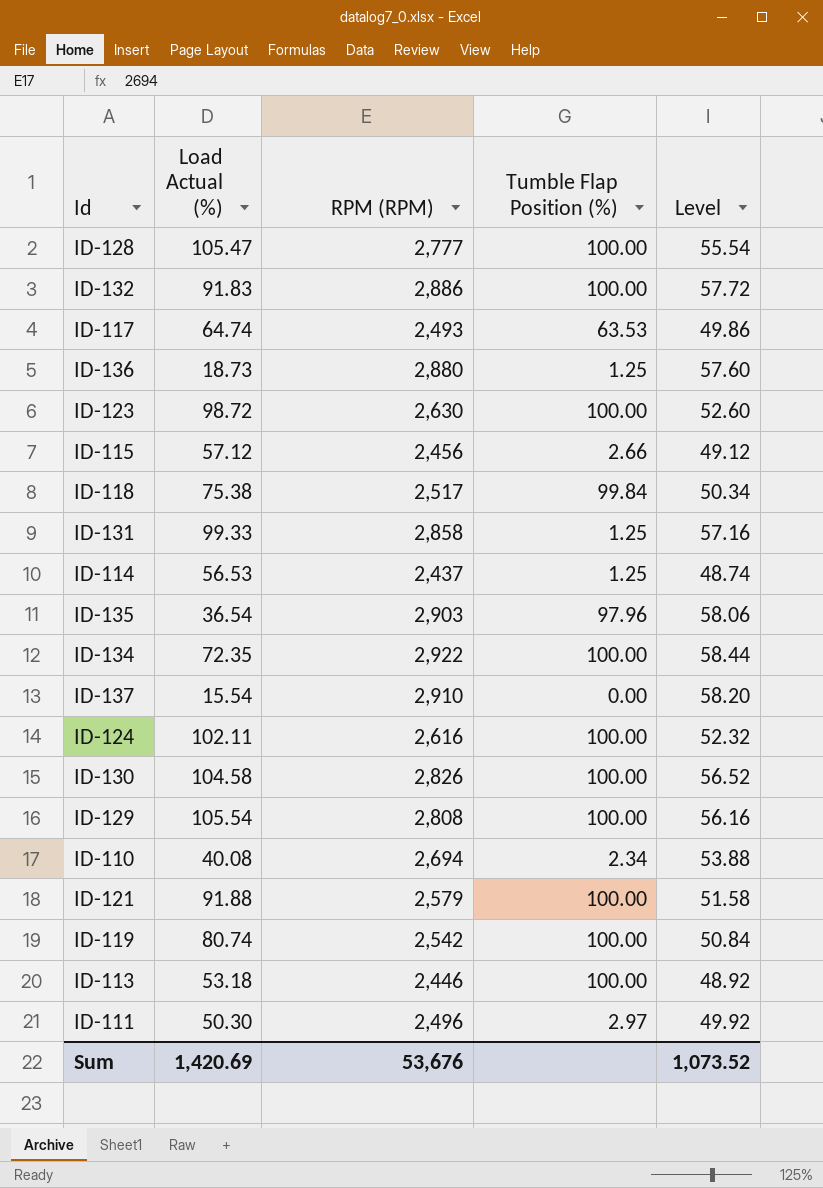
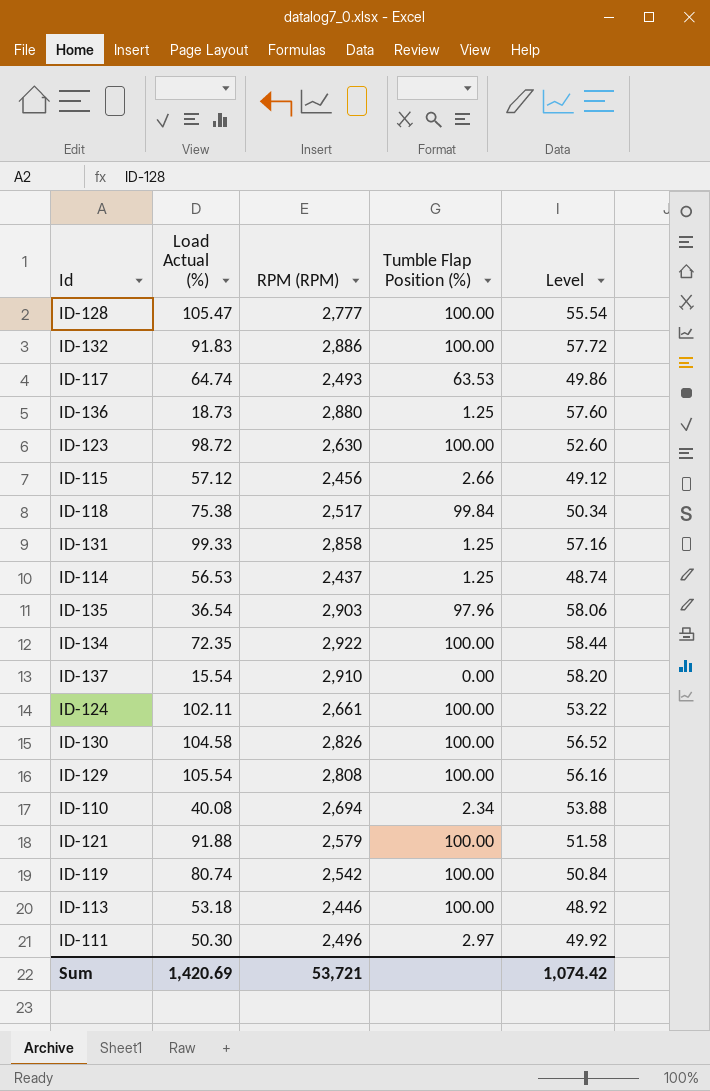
ID-124 | RPM (RPM): 2,616 -> 2,661
ID-124 | Level: 52.32 -> 53.22
Sum | RPM (RPM): 53,676 -> 53,721
Sum | Level: 1,073.52 -> 1,074.42

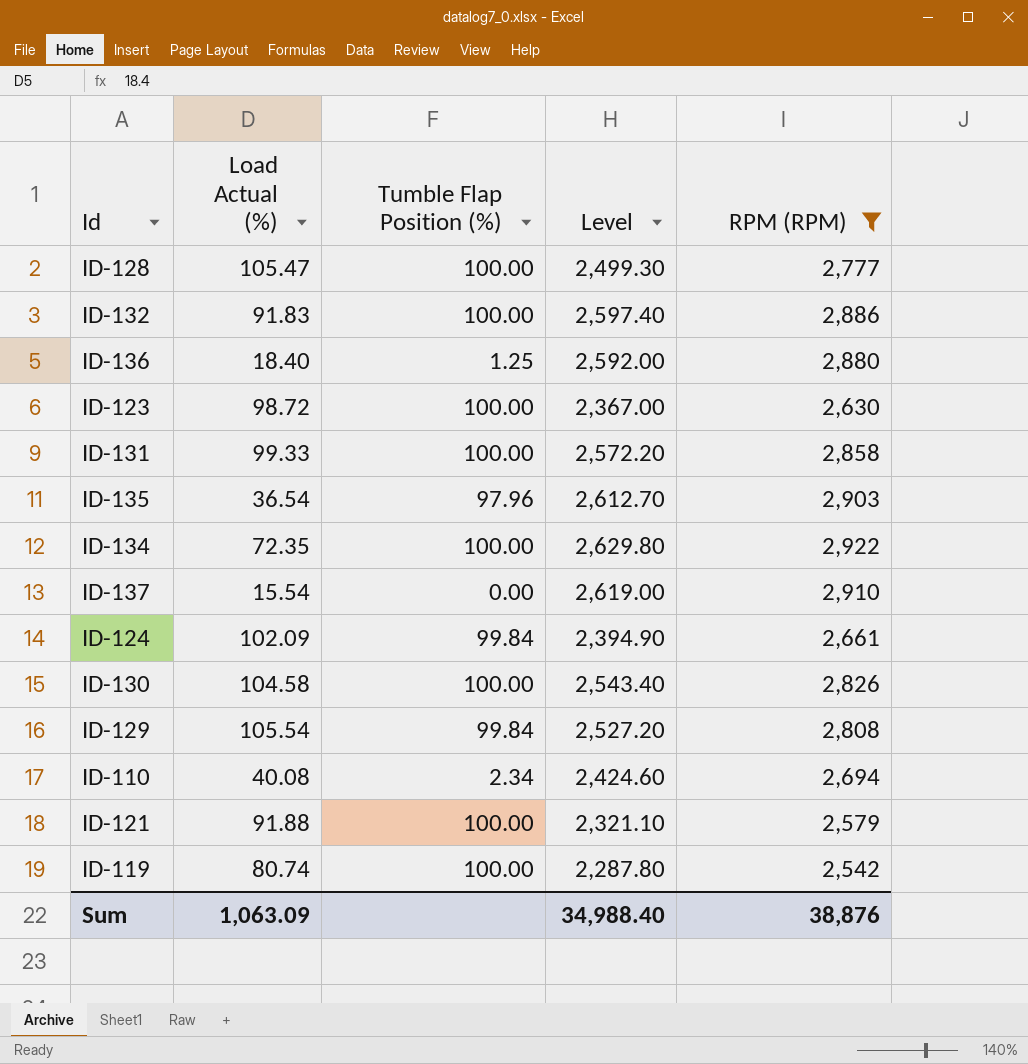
filter: none -> RPM (RPM) >= 2,542
column Level | formula: [RPM (RPM)] * 0.02 -> [RPM (RPM)] * 0.9
column RPM (RPM) | position: 3 -> 5
ID-136 | Load Actual (%): 18.73 -> 18.40
ID-131 | Tumble Flap Position (%): 1.25 -> 100.00
ID-124 | Load Actual (%): 102.11 -> 102.09
ID-124 | Tumble Flap Position (%): 100.00 -> 99.84
ID-129 | Tumble Flap Position (%): 100.00 -> 99.84
Sum | Load Actual (%): 1,420.69 -> 1,063.09
Sum | Level: 1,074.42 -> 34,988.40
Sum | RPM (RPM): 53,721 -> 38,876

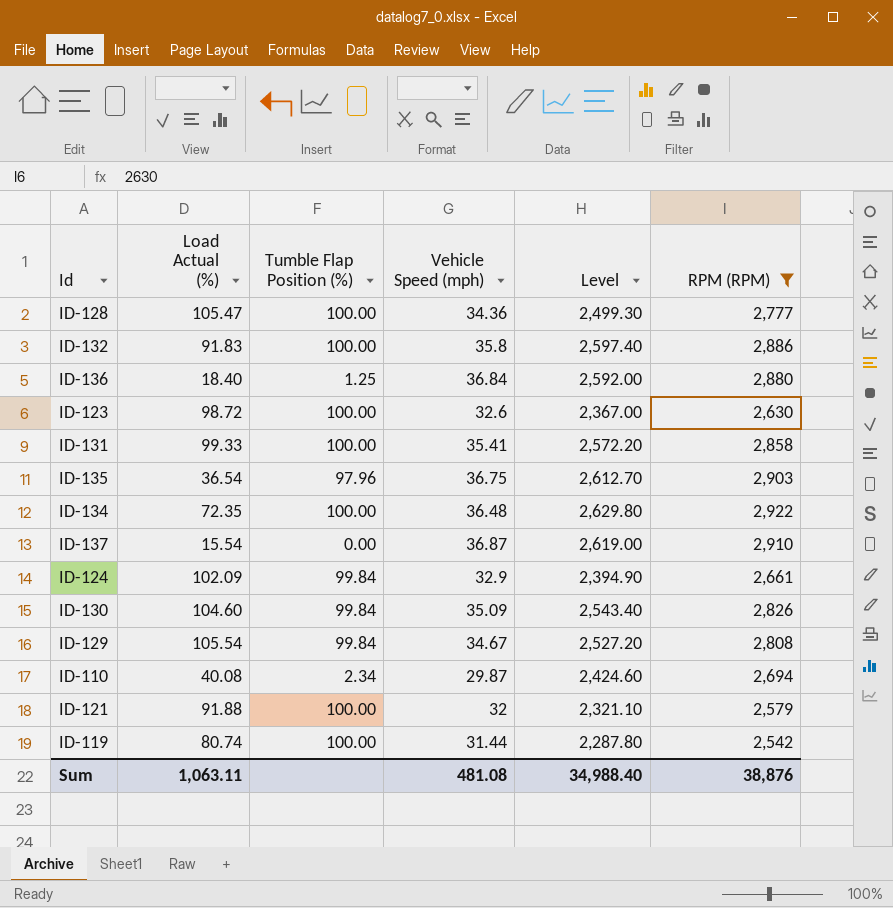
column Vehicle Speed (mph) | position: none -> 4
ID-130 | Load Actual (%): 104.58 -> 104.60
ID-130 | Tumble Flap Position (%): 100.00 -> 99.84
Sum | Load Actual (%): 1,063.09 -> 1,063.11

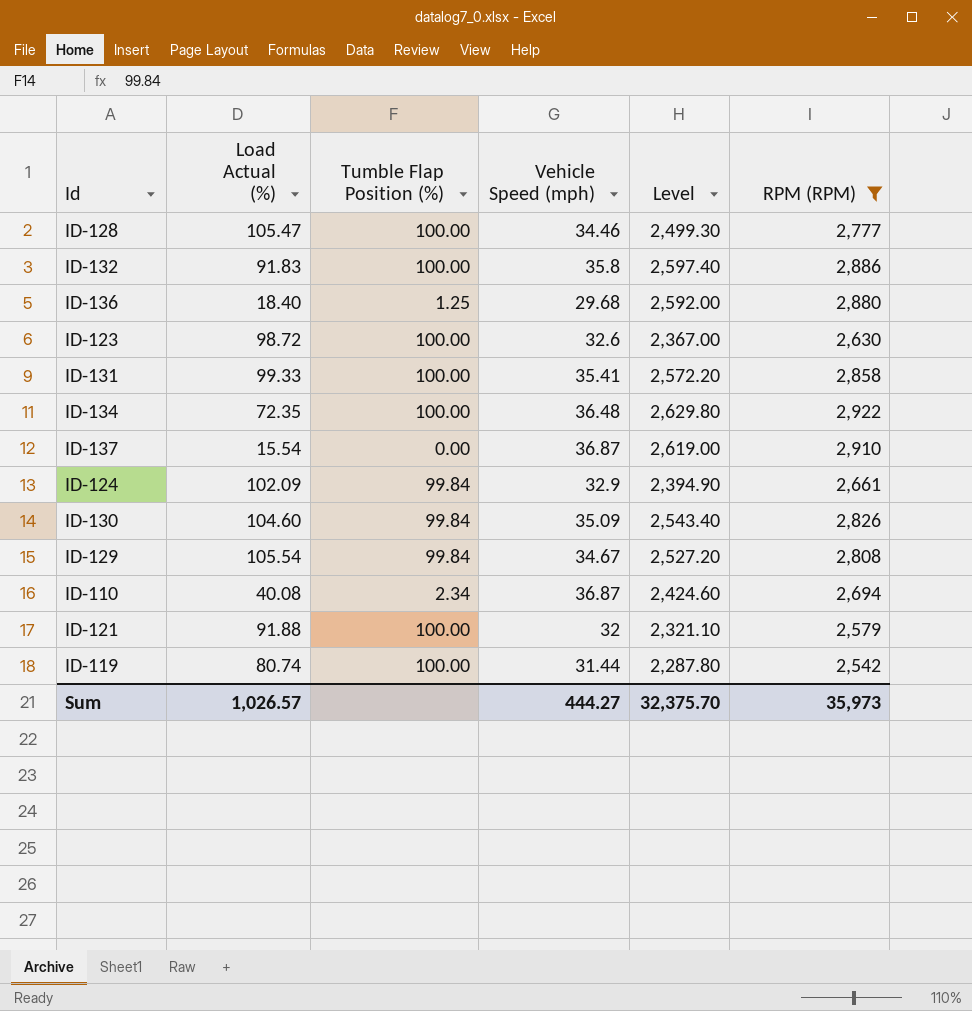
row ID-135: 36.54 | 97.96 | 36.75 | 2,612.70 | 2,903 -> none
ID-128 | Vehicle Speed (mph): 34.36 -> 34.46
ID-136 | Vehicle Speed (mph): 36.84 -> 29.68
ID-110 | Vehicle Speed (mph): 29.87 -> 36.87
Sum | Load Actual (%): 1,063.11 -> 1,026.57
Sum | Vehicle Speed (mph): 481.08 -> 444.27
Sum | Level: 34,988.40 -> 32,375.70
Sum | RPM (RPM): 38,876 -> 35,973

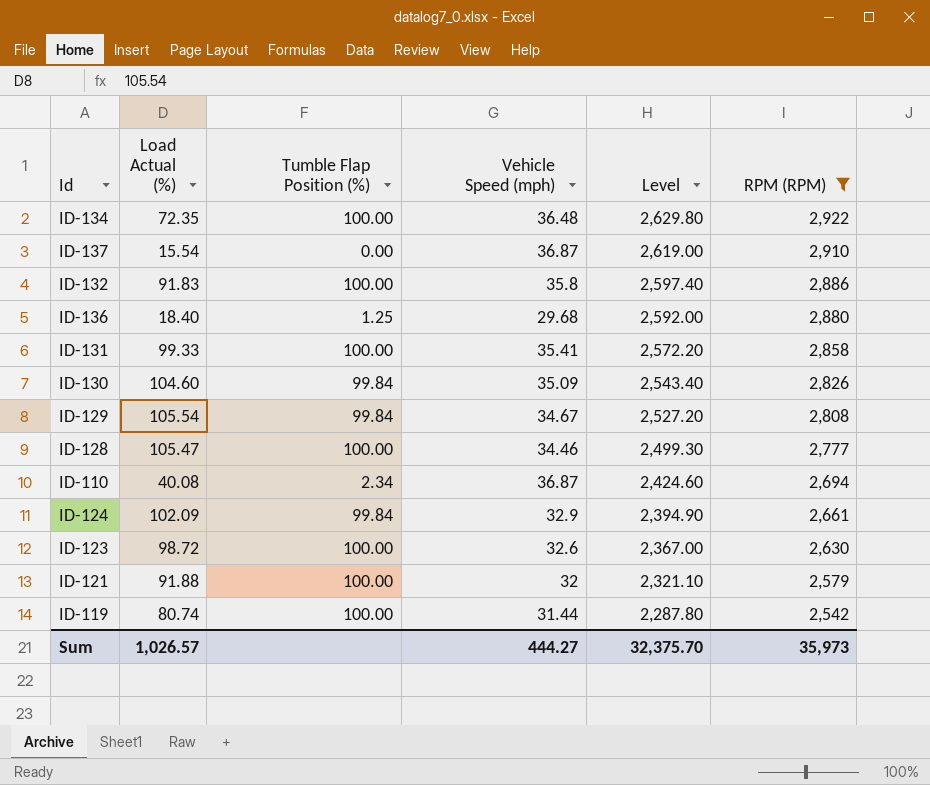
row order: none -> Level descending

